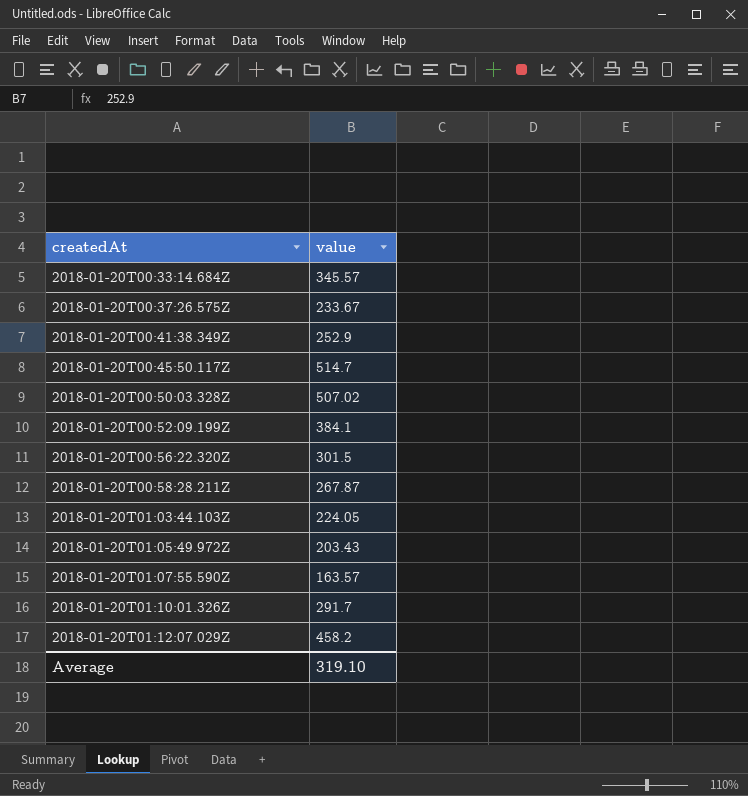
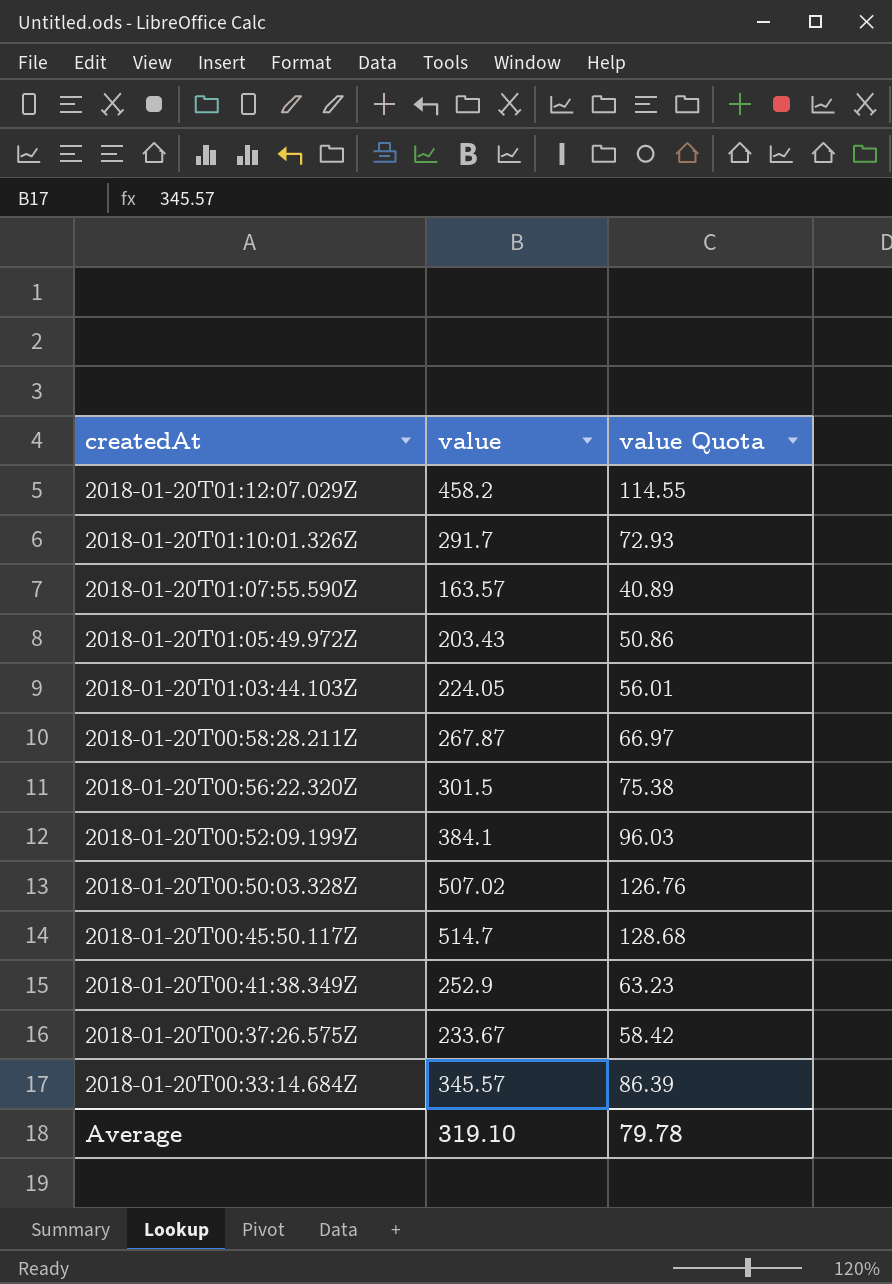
row order: createdAt ascending -> createdAt descending
column value Quota | formula: none -> [value] * 0.25

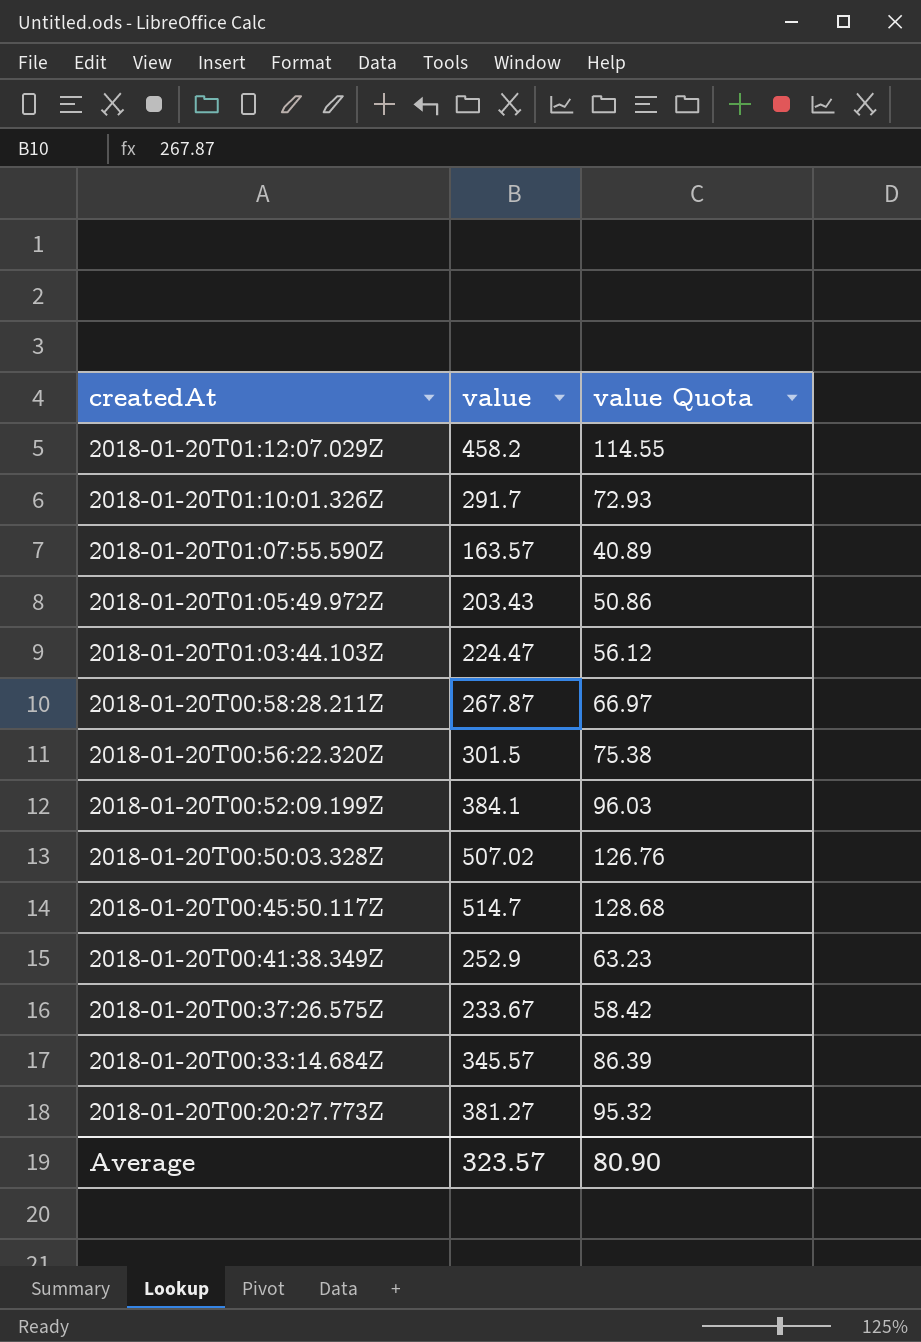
2018-01-20T01:03:44.103Z | value: 224.05 -> 224.47
2018-01-20T01:03:44.103Z | value Quota: 56.01 -> 56.12
row 2018-01-20T00:20:27.773Z: none -> 381.27 | 95.32
Average | value: 319.10 -> 323.57
Average | value Quota: 79.78 -> 80.90

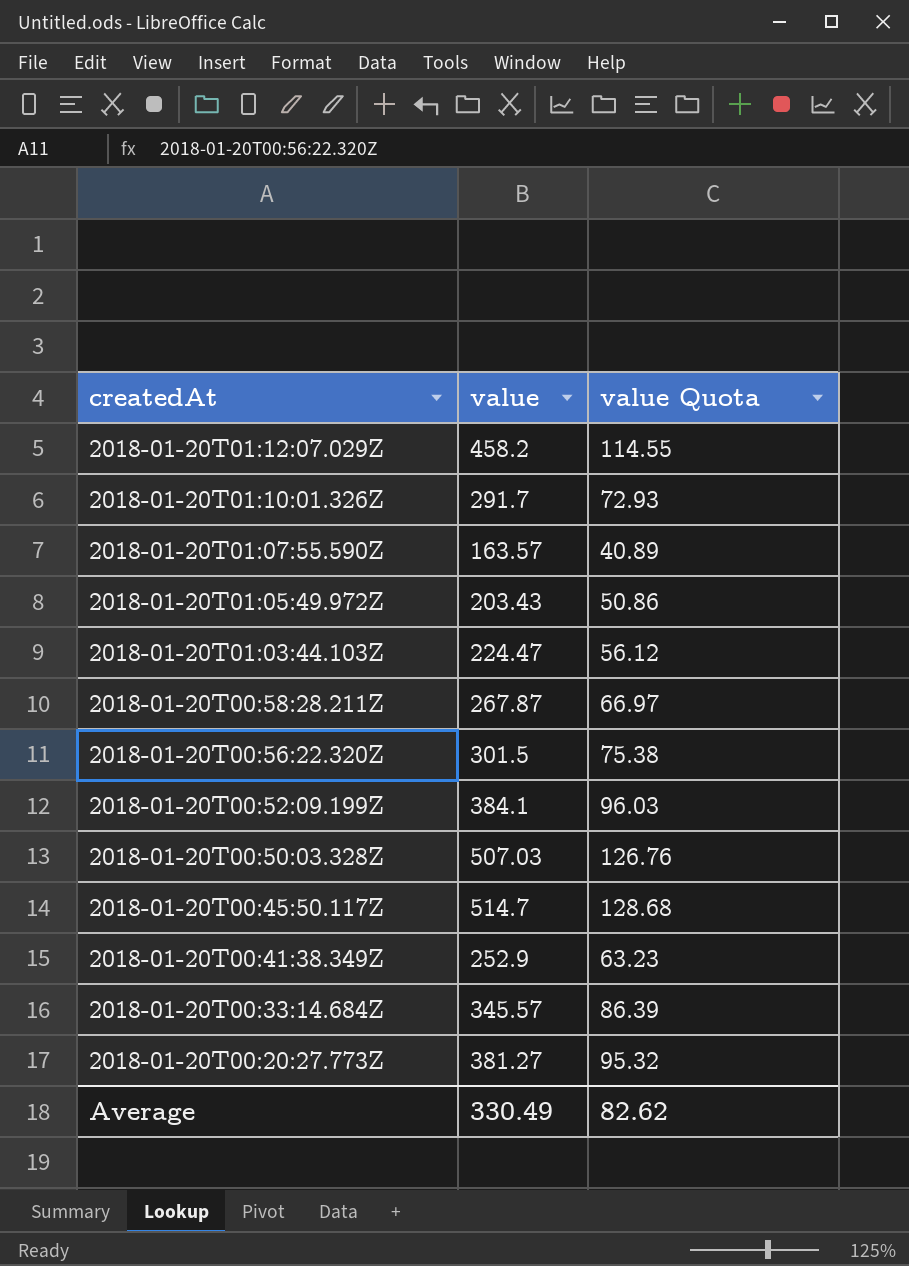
row 2018-01-20T00:37:26.575Z: 233.67 | 58.42 -> none
2018-01-20T00:50:03.328Z | value: 507.02 -> 507.03
Average | value: 323.57 -> 330.49
Average | value Quota: 80.90 -> 82.62

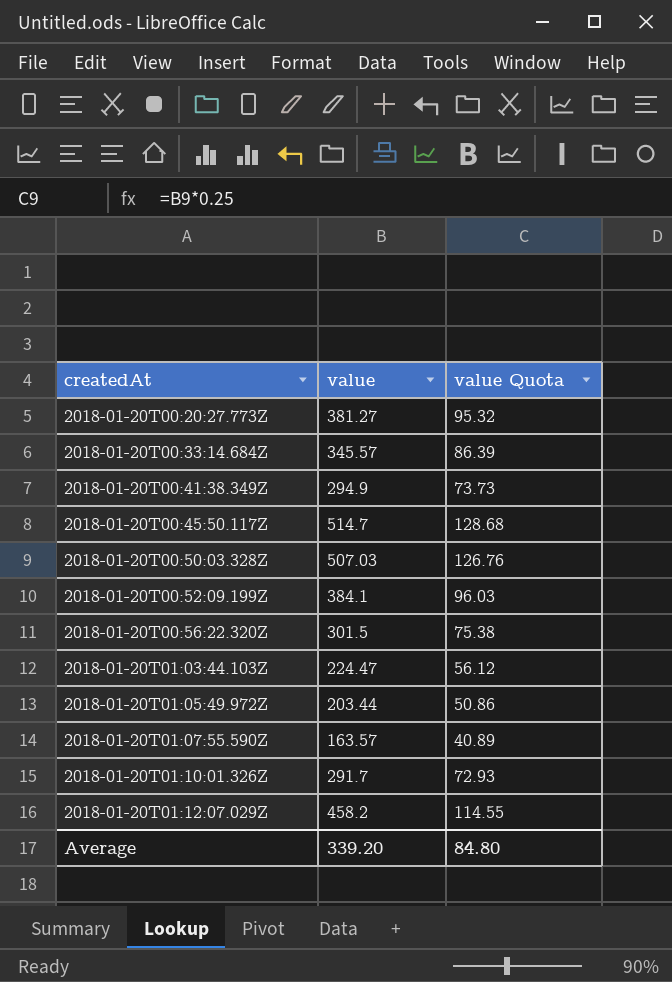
row order: createdAt descending -> createdAt ascending
row 2018-01-20T00:58:28.211Z: 267.87 | 66.97 -> none
2018-01-20T00:41:38.349Z | value: 252.9 -> 294.9
2018-01-20T00:41:38.349Z | value Quota: 63.23 -> 73.73
2018-01-20T01:05:49.972Z | value: 203.43 -> 203.44
Average | value: 330.49 -> 339.20
Average | value Quota: 82.62 -> 84.80

